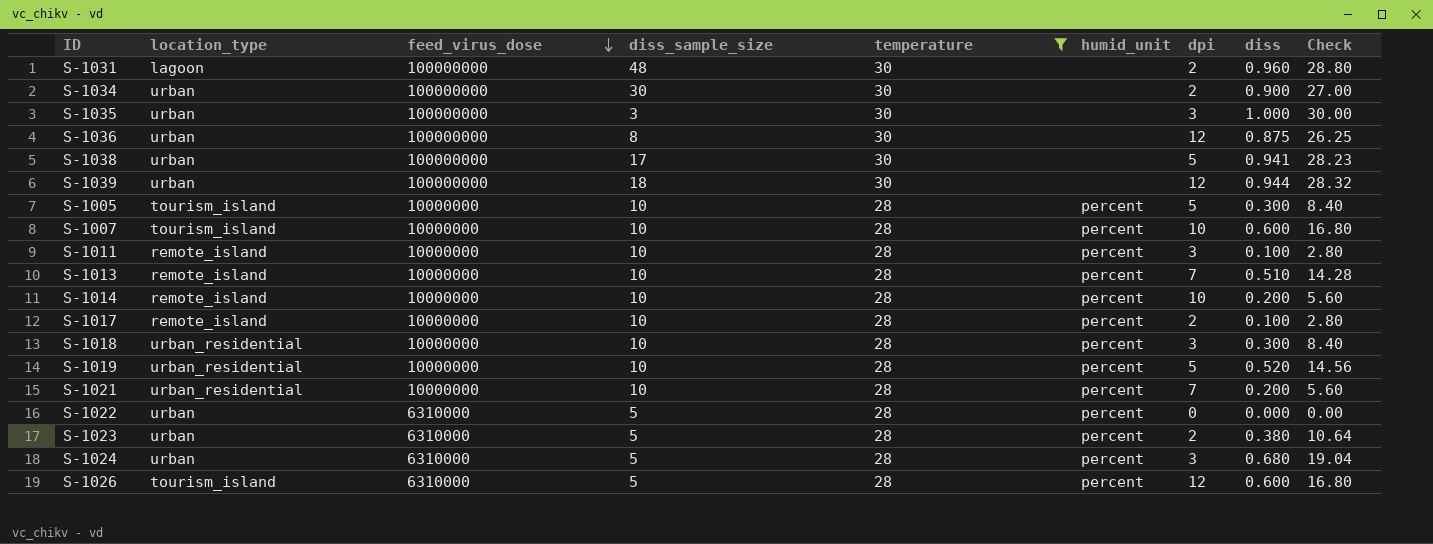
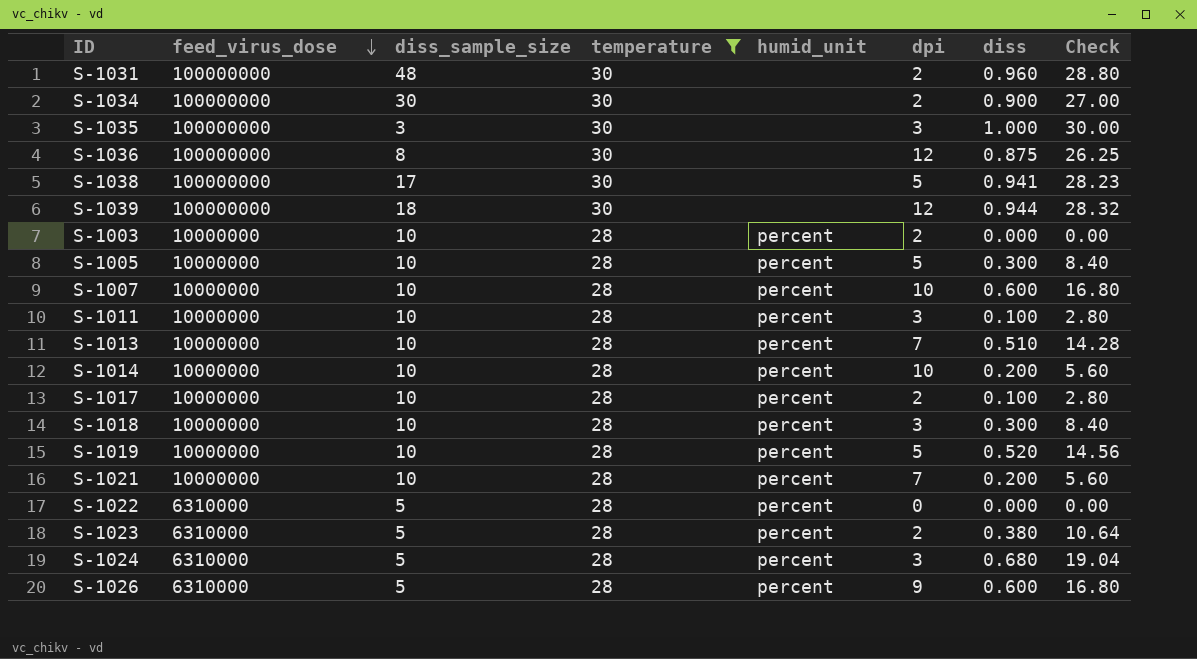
column location_type | position: 2 -> none
row S-1003: none -> 10000000 | 10 | 28 | percent | 2 | 0.000 | 0.00
S-1026 | dpi: 12 -> 9

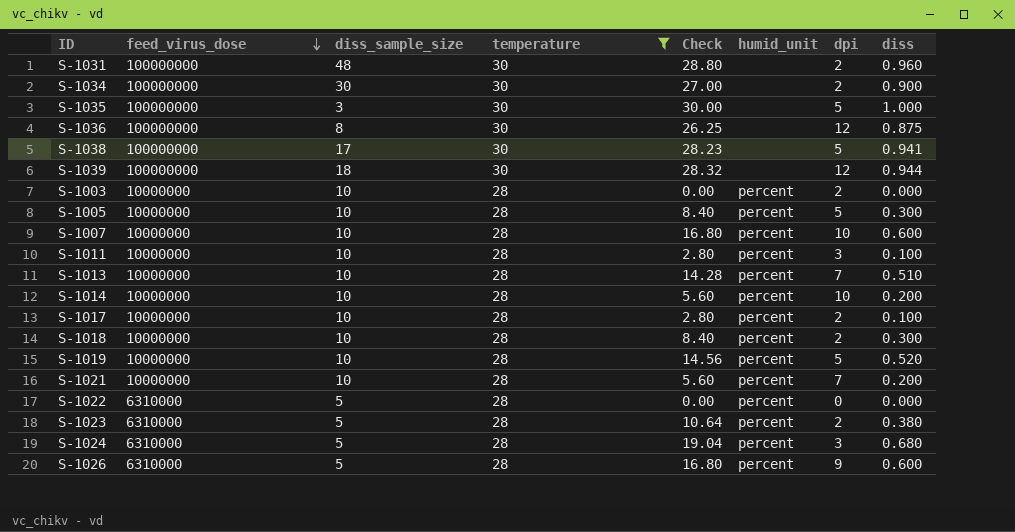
column Check | position: 8 -> 5
S-1035 | dpi: 3 -> 5
S-1018 | dpi: 3 -> 2

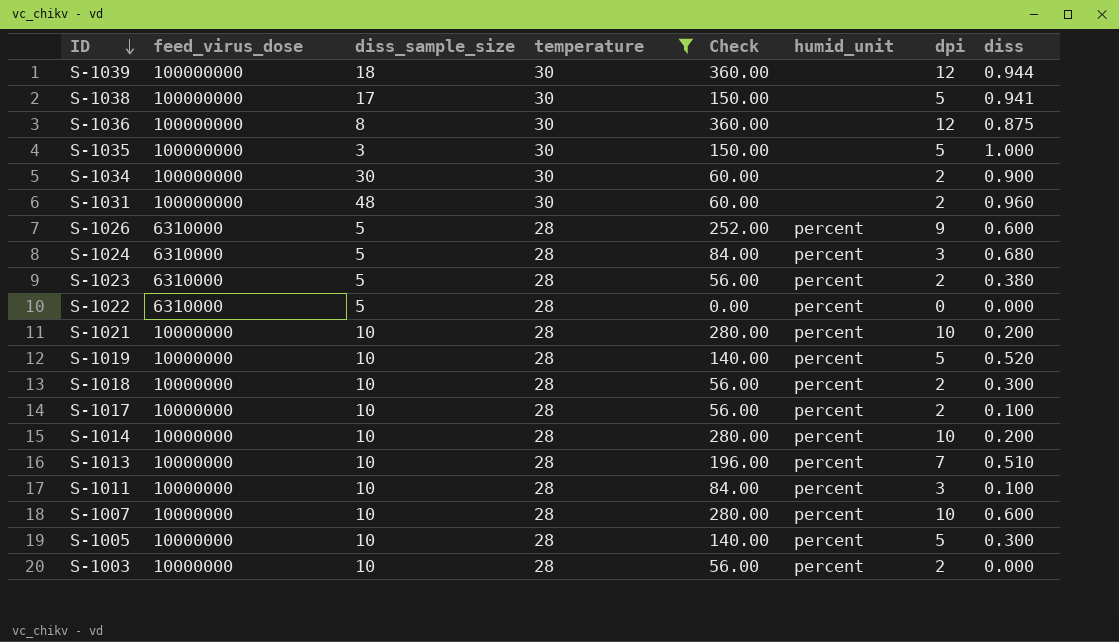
row order: feed_virus_dose descending -> ID descending
column Check | formula: [temperature] * [diss] -> [temperature] * [dpi]
S-1021 | dpi: 7 -> 10

